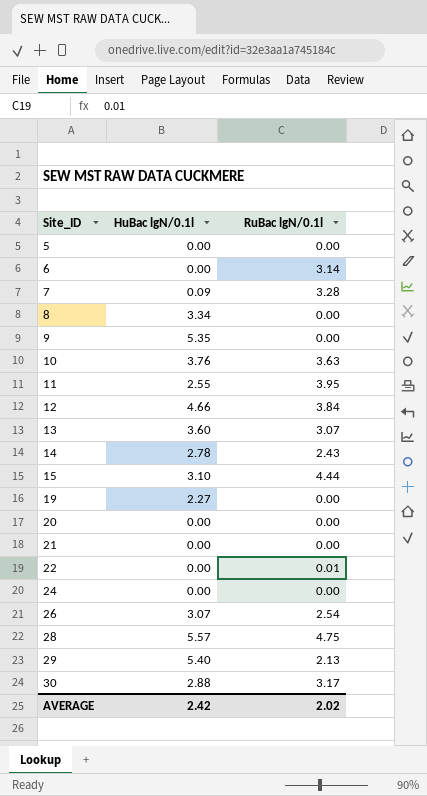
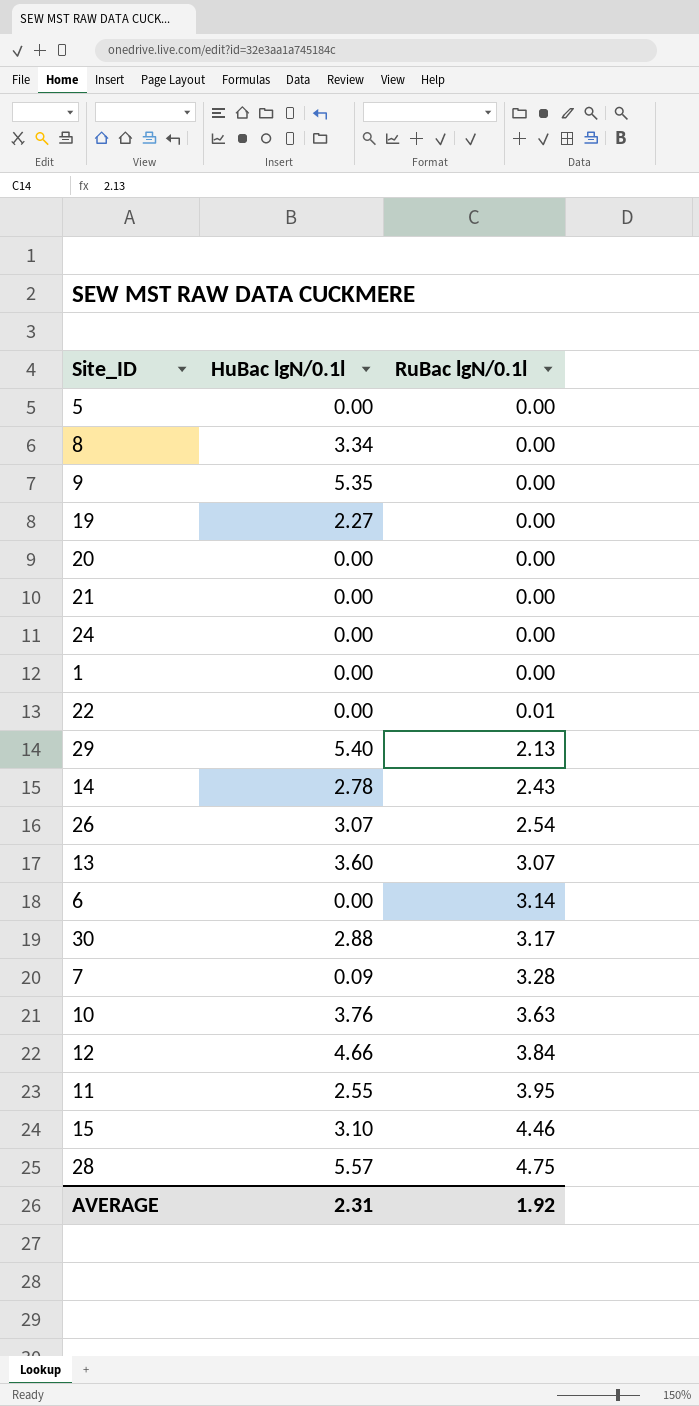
row order: Site_ID ascending -> RuBac lgN/0.1l ascending
row 1: none -> 0.00 | 0.00
15 | RuBac lgN/0.1l: 4.44 -> 4.46
AVERAGE | HuBac lgN/0.1l: 2.42 -> 2.31
AVERAGE | RuBac lgN/0.1l: 2.02 -> 1.92

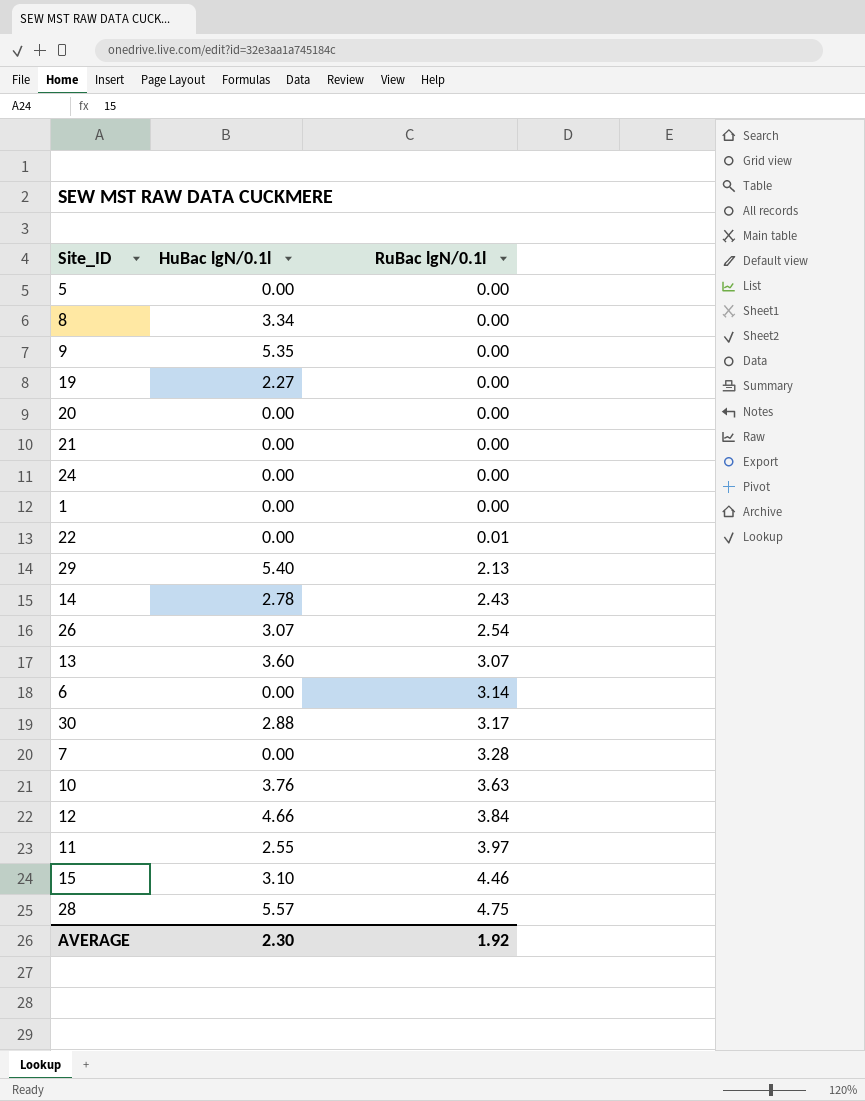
7 | HuBac lgN/0.1l: 0.09 -> 0.00
11 | RuBac lgN/0.1l: 3.95 -> 3.97
AVERAGE | HuBac lgN/0.1l: 2.31 -> 2.30

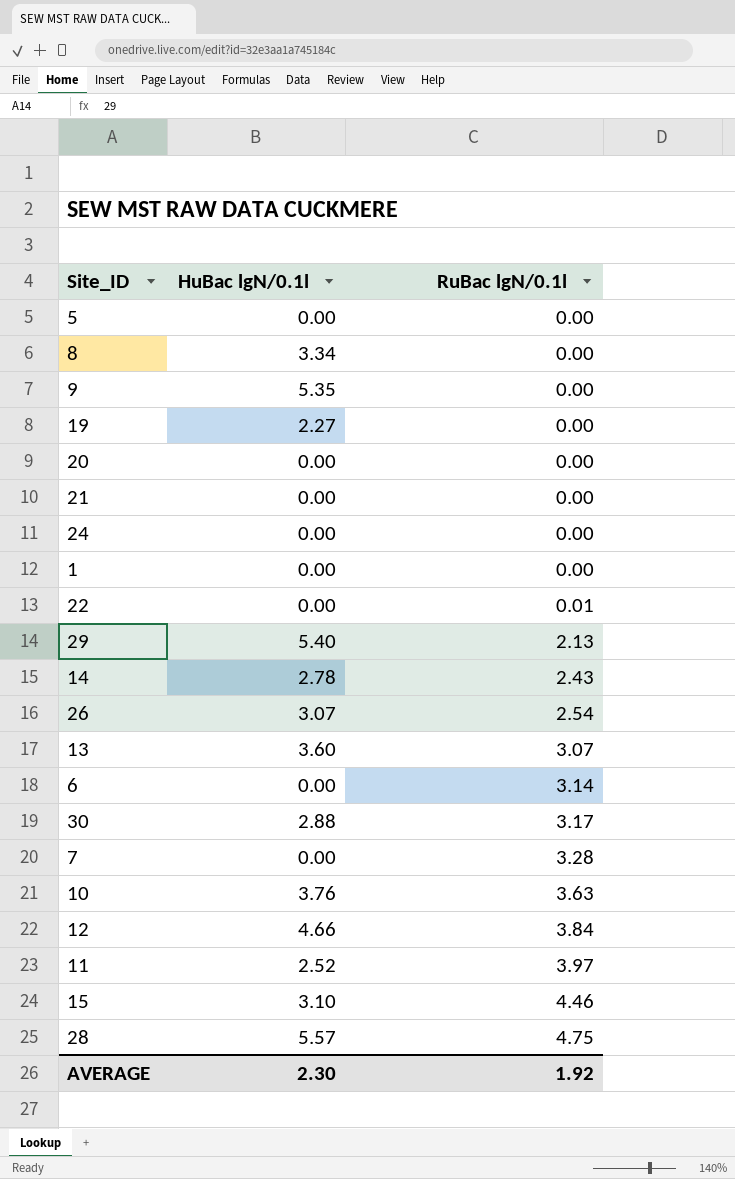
11 | HuBac lgN/0.1l: 2.55 -> 2.52

